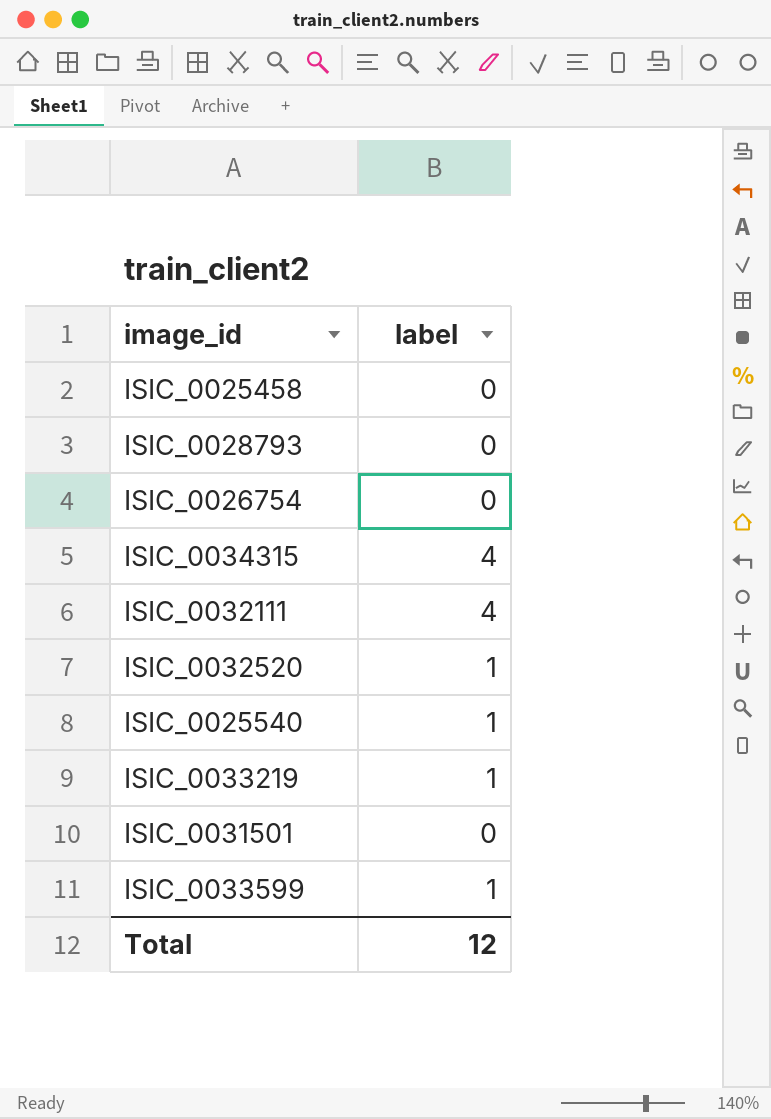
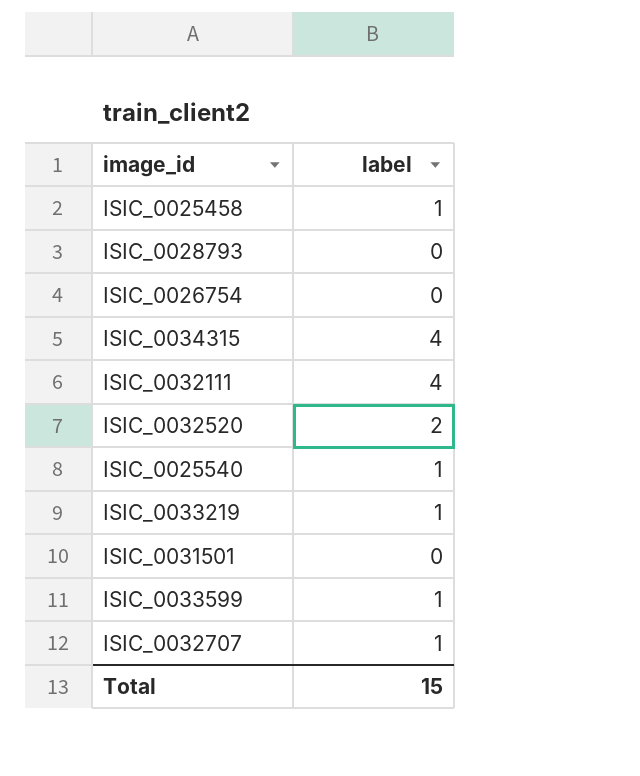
ISIC_0025458 | label: 0 -> 1
ISIC_0032520 | label: 1 -> 2
row ISIC_0032707: none -> 1
Total | label: 12 -> 15

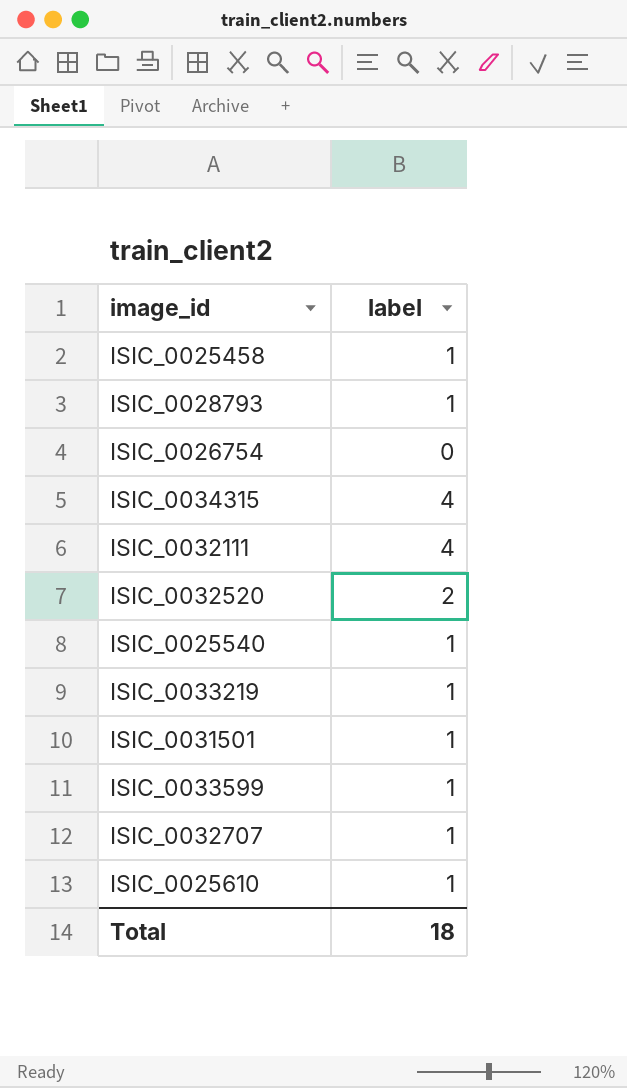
ISIC_0028793 | label: 0 -> 1
ISIC_0031501 | label: 0 -> 1
row ISIC_0025610: none -> 1
Total | label: 15 -> 18

